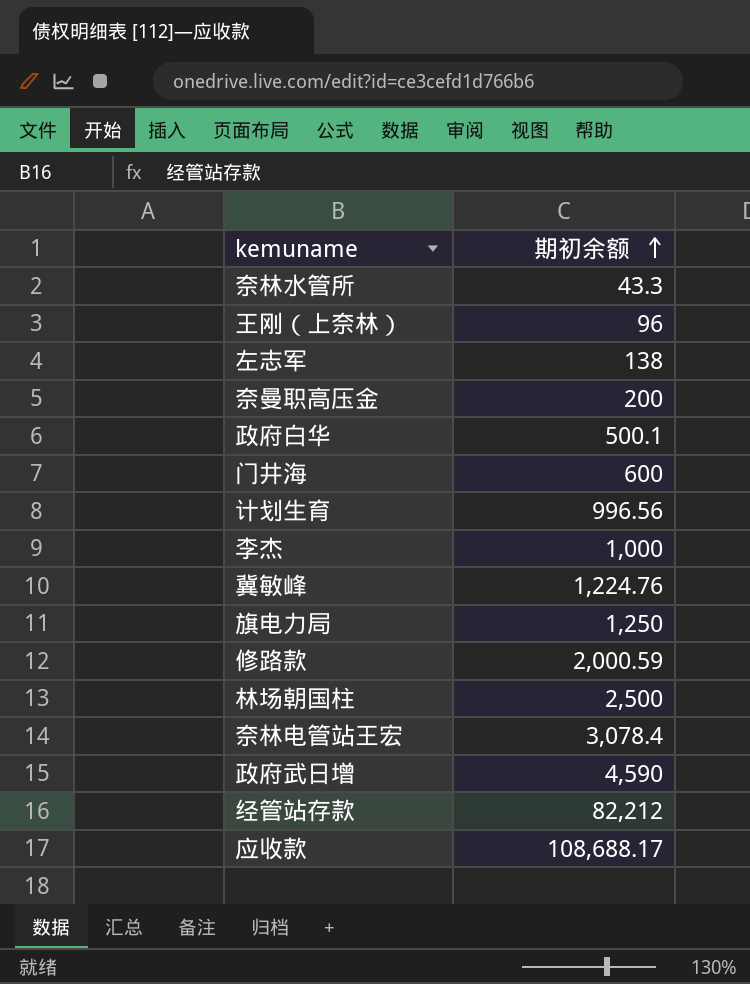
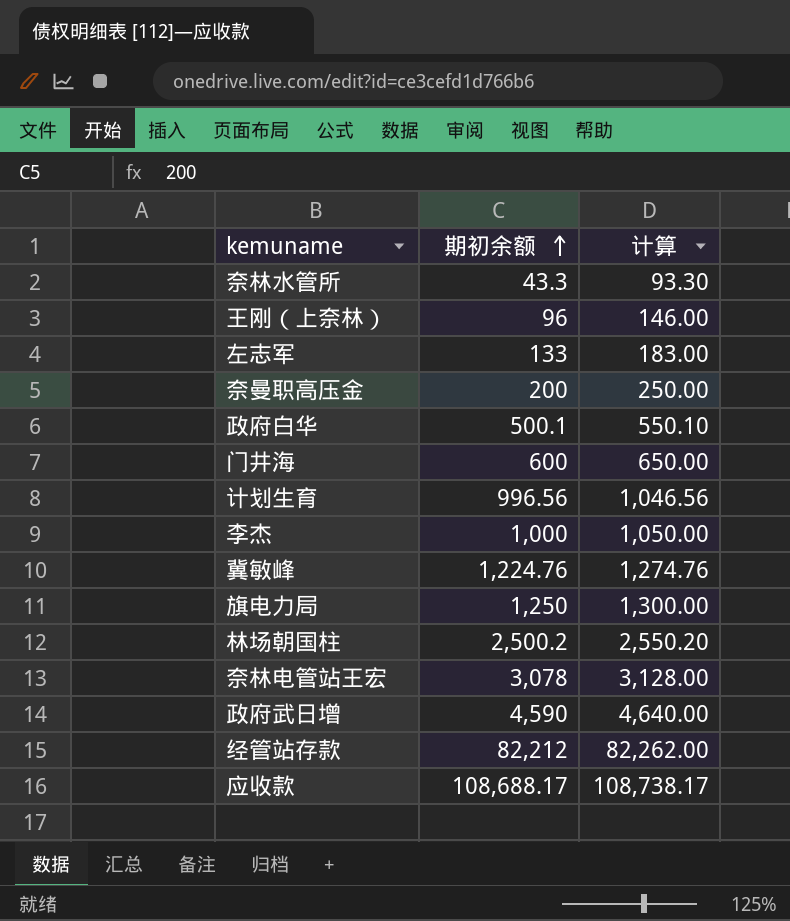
column 计算 | formula: none -> [期初余额] + 50
row 修路款: 2,000.59 -> none
左志军 | 期初余额: 138 -> 133
林场朝国柱 | 期初余额: 2,500 -> 2,500.2
奈林电管站王宏 | 期初余额: 3,078.4 -> 3,078

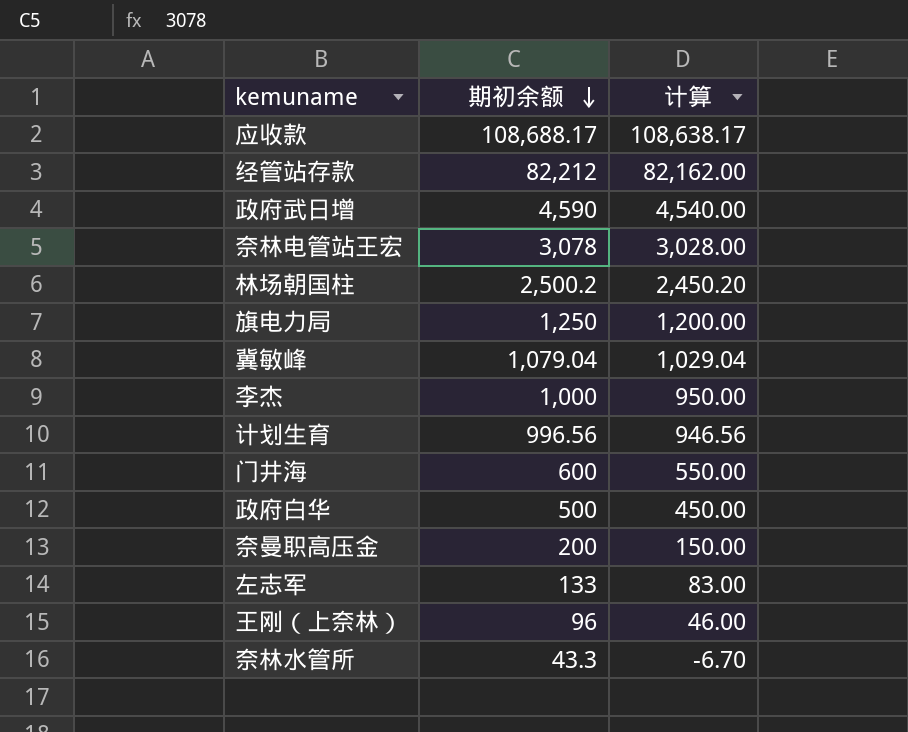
row order: 期初余额 ascending -> 期初余额 descending
column 计算 | formula: [期初余额] + 50 -> [期初余额] - 50
冀敏峰 | 期初余额: 1,224.76 -> 1,079.04
政府白华 | 期初余额: 500.1 -> 500

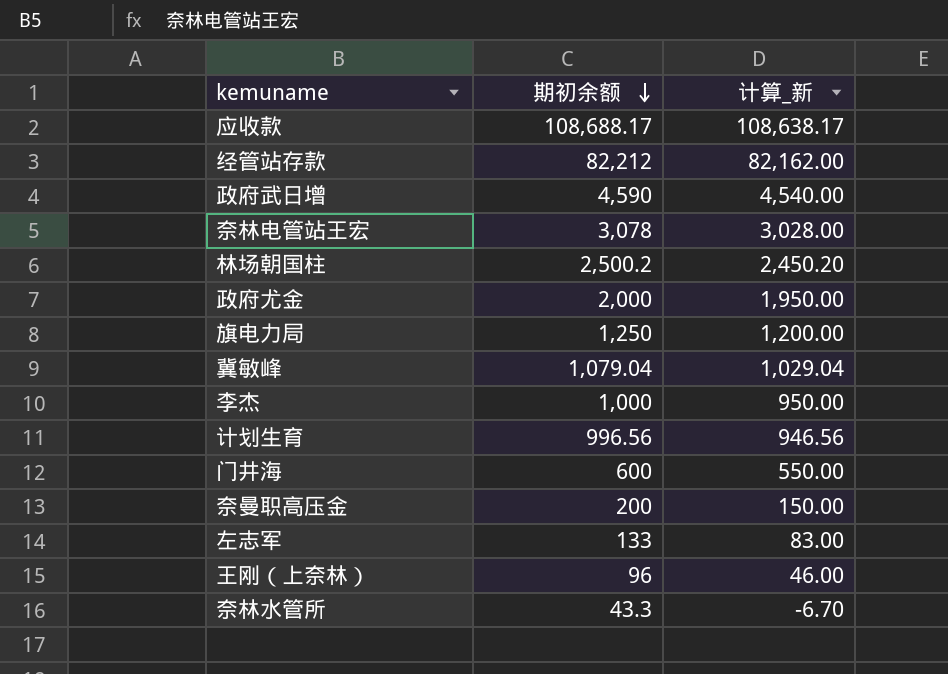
column name: 计算 -> 计算_新
row 政府白华: 500 | 450.00 -> none
row 政府尤金: none -> 2,000 | 1,950.00

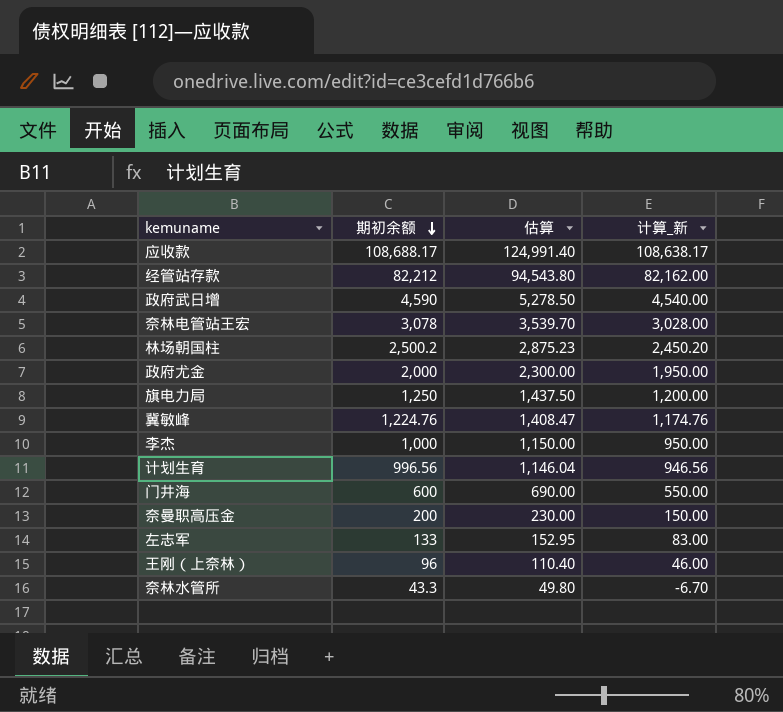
column 估算 | formula: none -> [期初余额] * 1.15
冀敏峰 | 期初余额: 1,079.04 -> 1,224.76
冀敏峰 | 计算_新: 1,029.04 -> 1,174.76

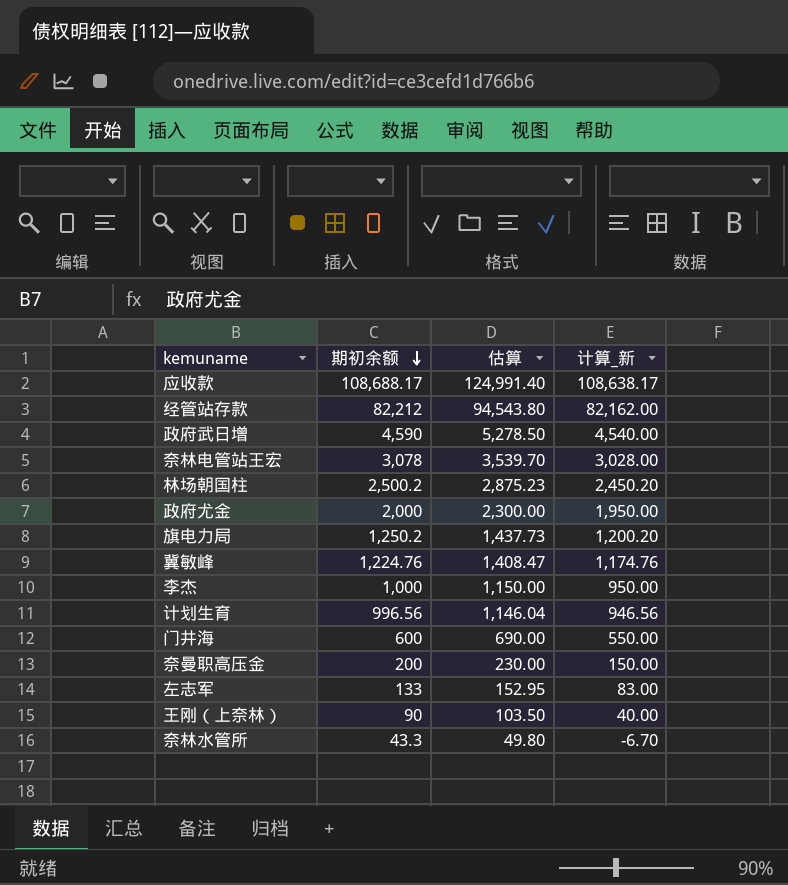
旗电力局 | 期初余额: 1,250 -> 1,250.2
旗电力局 | 估算: 1,437.50 -> 1,437.73
旗电力局 | 计算_新: 1,200.00 -> 1,200.20
王刚（上奈林） | 期初余额: 96 -> 90
王刚（上奈林） | 估算: 110.40 -> 103.50
王刚（上奈林） | 计算_新: 46.00 -> 40.00

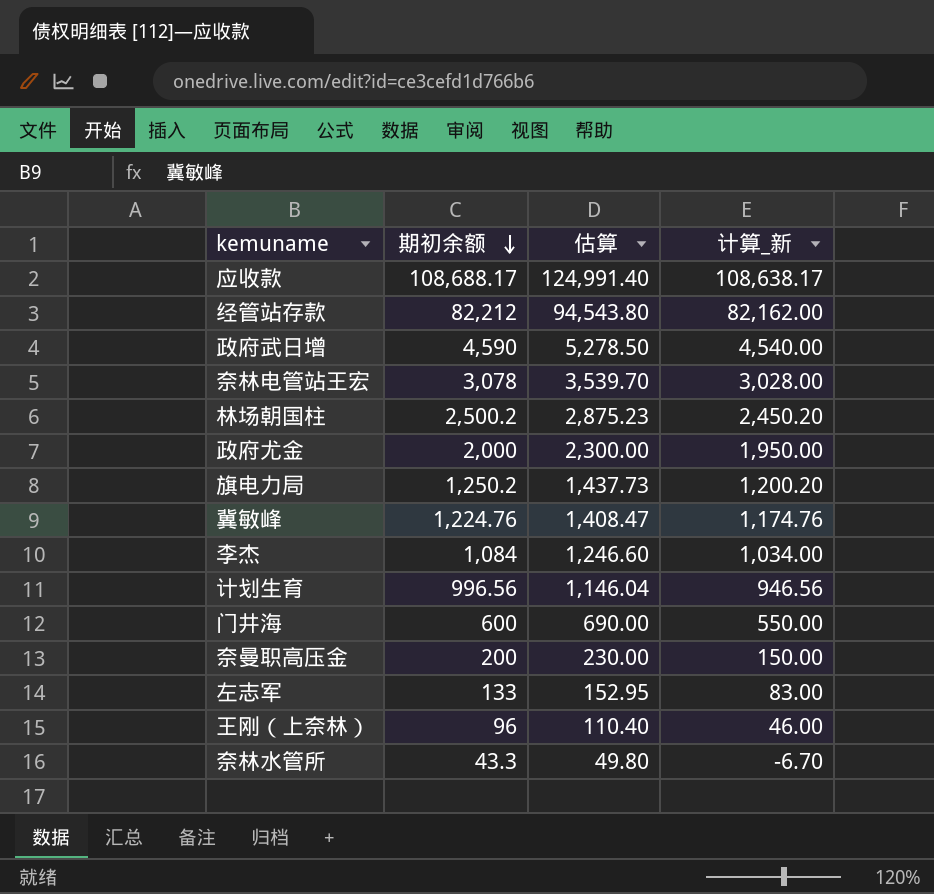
李杰 | 期初余额: 1,000 -> 1,084
李杰 | 估算: 1,150.00 -> 1,246.60
李杰 | 计算_新: 950.00 -> 1,034.00
王刚（上奈林） | 期初余额: 90 -> 96
王刚（上奈林） | 估算: 103.50 -> 110.40
王刚（上奈林） | 计算_新: 40.00 -> 46.00

